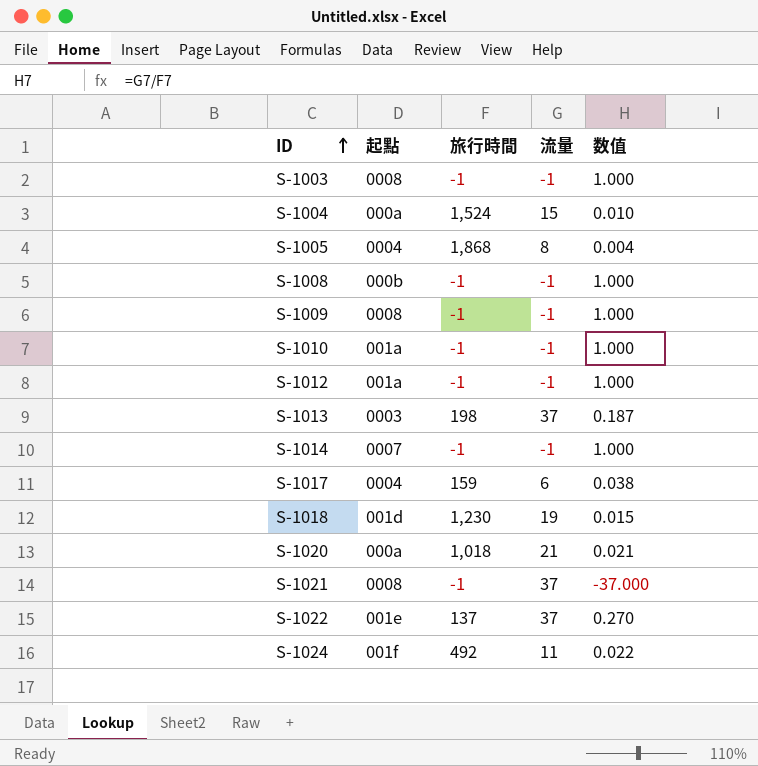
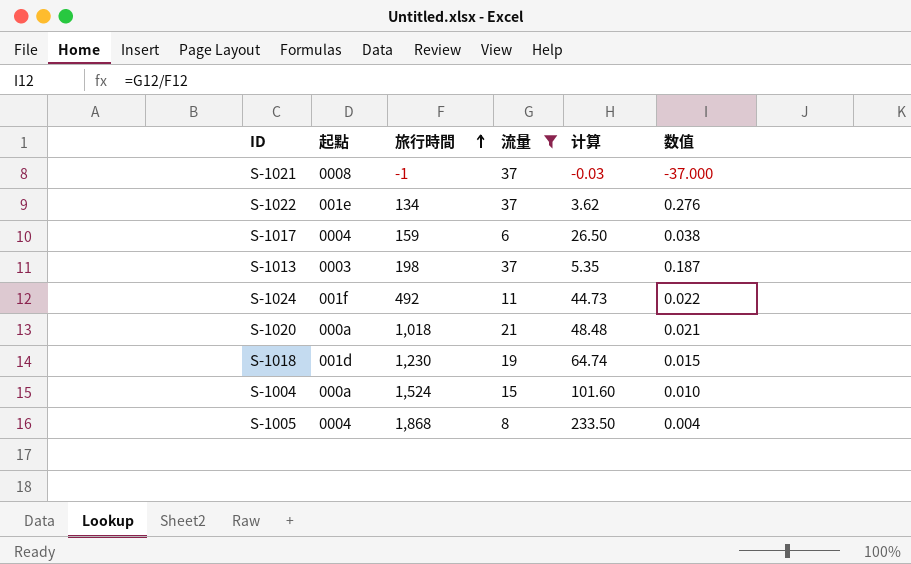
filter: none -> 流量 != -1
row order: ID ascending -> 旅行時間 ascending
column 计算 | formula: none -> [旅行時間] / [流量]
S-1022 | 旅行時間: 137 -> 134
S-1022 | 数值: 0.270 -> 0.276

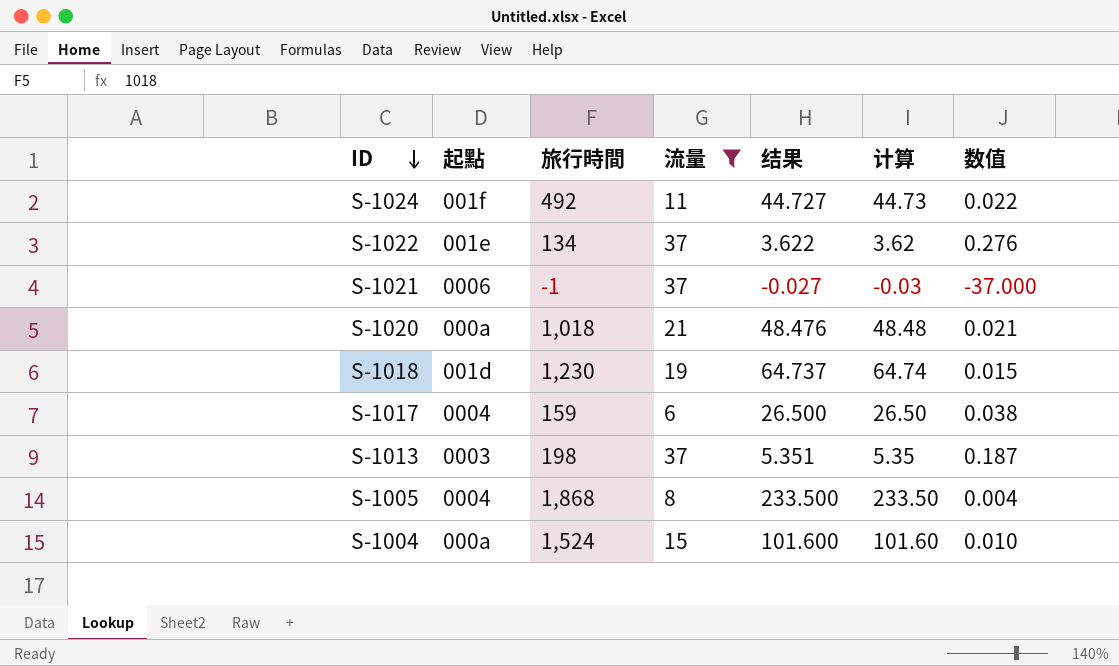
row order: 旅行時間 ascending -> ID descending
column 结果 | formula: none -> [旅行時間] / [流量]
S-1021 | 起點: 0008 -> 0006

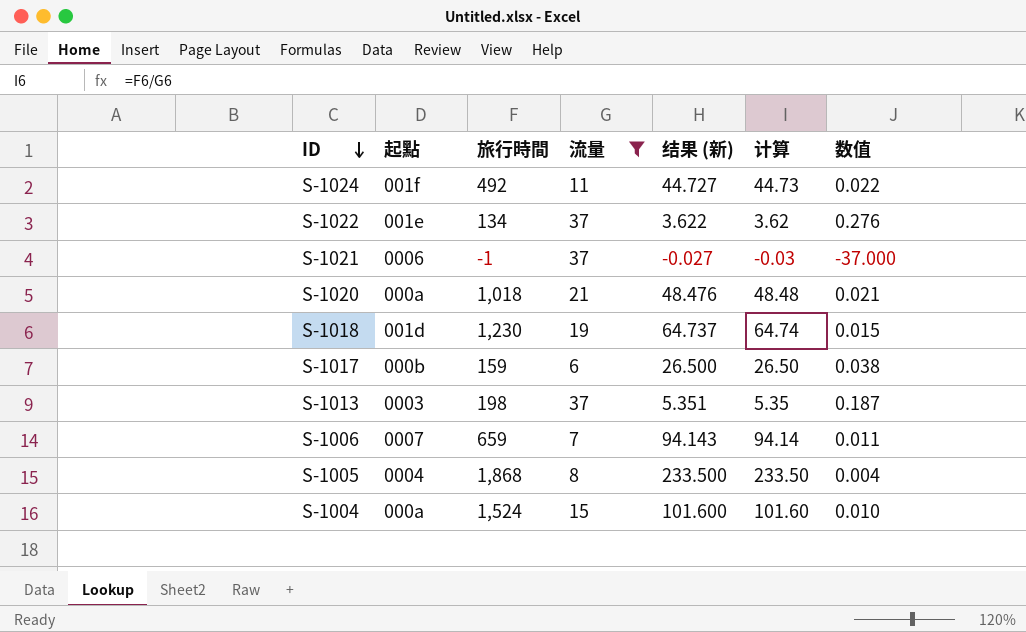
column name: 结果 -> 结果 (新)
S-1017 | 起點: 0004 -> 000b
row S-1006: none -> 0007 | 659 | 7 | 94.143 | 94.14 | 0.011

